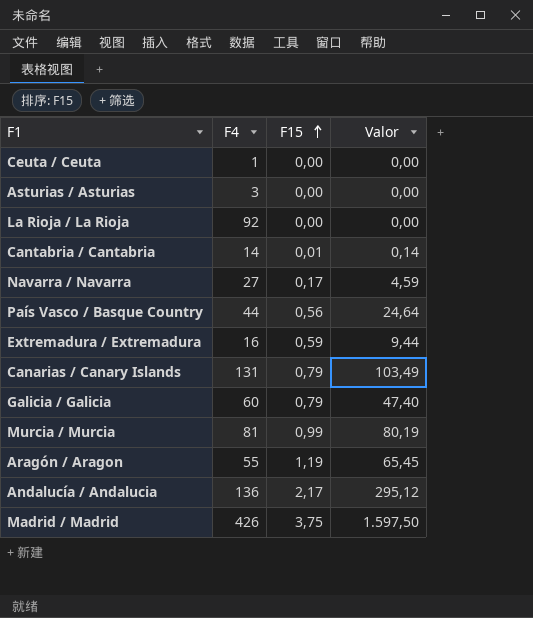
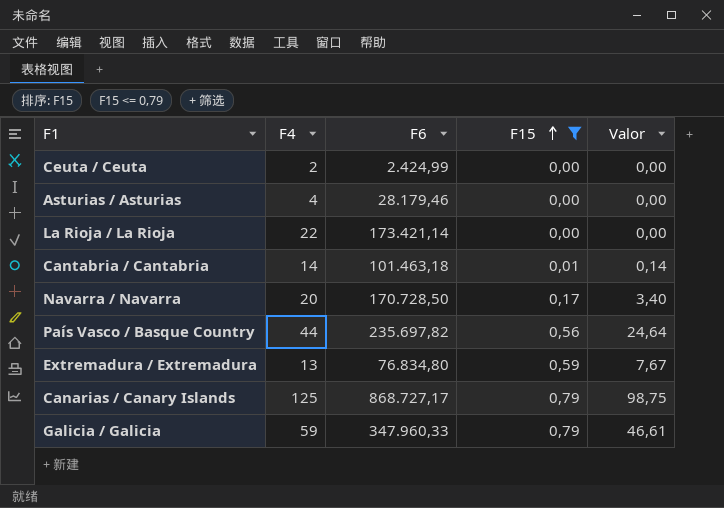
filter: none -> F15 <= 0,79
column F6 | position: none -> 3
Ceuta / Ceuta | F4: 1 -> 2
Asturias / Asturias | F4: 3 -> 4
La Rioja / La Rioja | F4: 92 -> 22
Navarra / Navarra | F4: 27 -> 20
Navarra / Navarra | Valor: 4,59 -> 3,40
Extremadura / Extremadura | F4: 16 -> 13
Extremadura / Extremadura | Valor: 9,44 -> 7,67
Canarias / Canary Islands | F4: 131 -> 125
Canarias / Canary Islands | Valor: 103,49 -> 98,75
Galicia / Galicia | F4: 60 -> 59
Galicia / Galicia | Valor: 47,40 -> 46,61

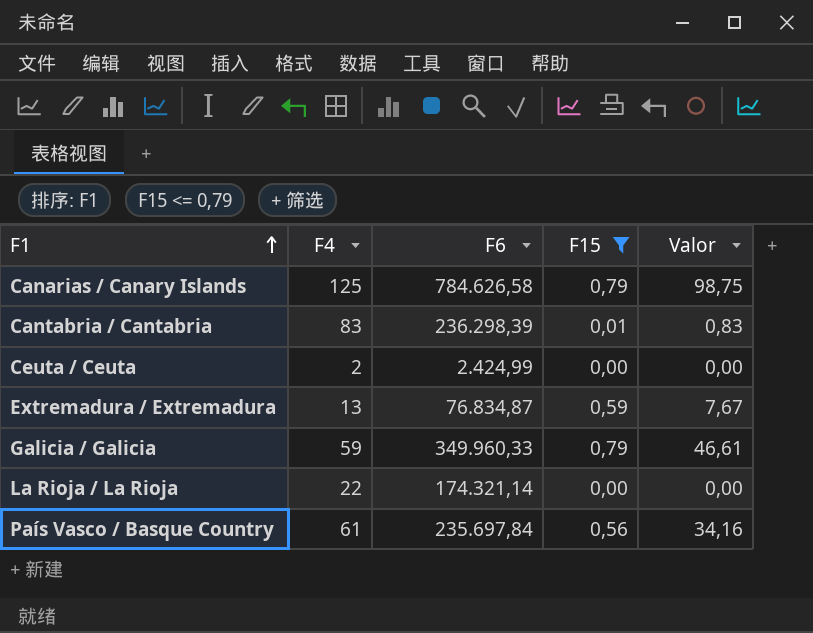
row order: F15 ascending -> F1 ascending
row Asturias / Asturias: 4 | 28.179,46 | 0,00 | 0,00 -> none
row Navarra / Navarra: 20 | 170.728,50 | 0,17 | 3,40 -> none
Canarias / Canary Islands | F6: 868.727,17 -> 784.626,58
Cantabria / Cantabria | F4: 14 -> 83
Cantabria / Cantabria | F6: 101.463,18 -> 236.298,39
Cantabria / Cantabria | Valor: 0,14 -> 0,83
Extremadura / Extremadura | F6: 76.834,80 -> 76.834,87
Galicia / Galicia | F6: 347.960,33 -> 349.960,33
La Rioja / La Rioja | F6: 173.421,14 -> 174.321,14
País Vasco / Basque Country | F4: 44 -> 61
País Vasco / Basque Country | F6: 235.697,82 -> 235.697,84
País Vasco / Basque Country | Valor: 24,64 -> 34,16

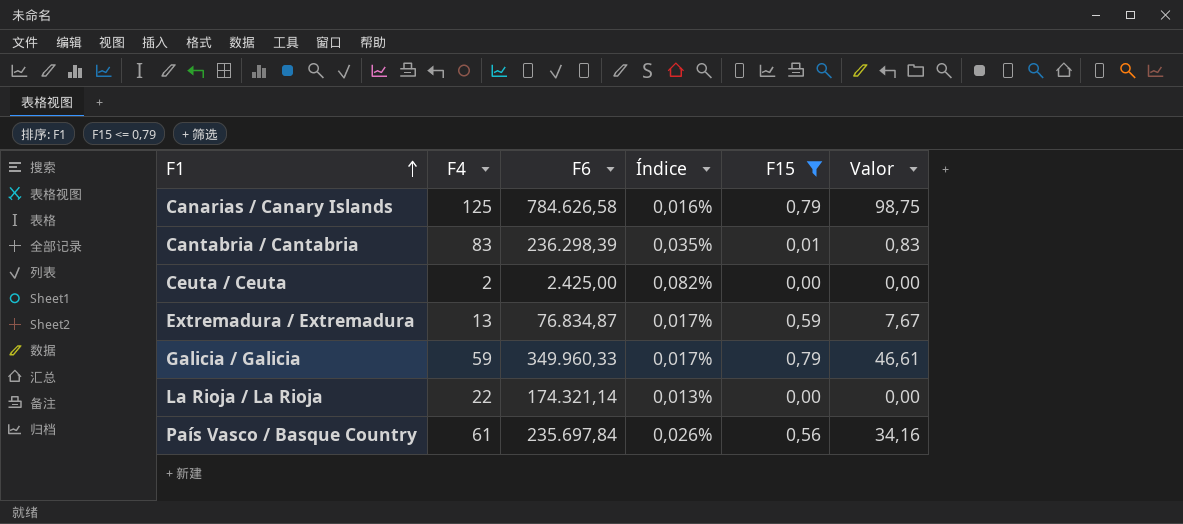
column Índice | formula: none -> [F4] / [F6]
Ceuta / Ceuta | F6: 2.424,99 -> 2.425,00

